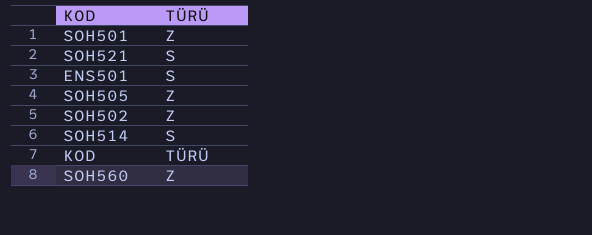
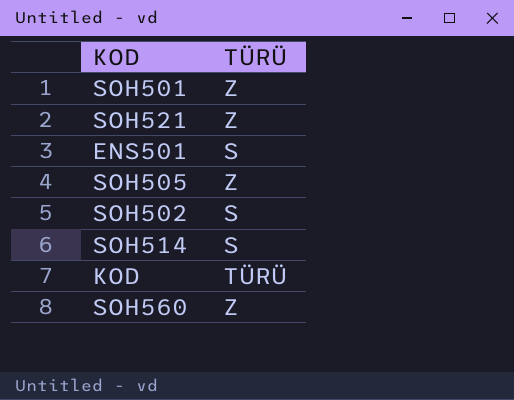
SOH521 | TÜRÜ: S -> Z
SOH502 | TÜRÜ: Z -> S

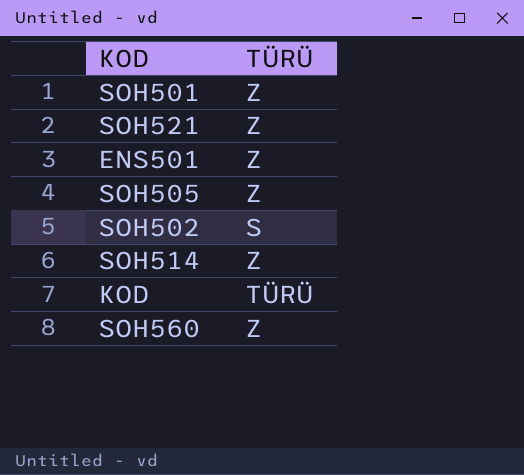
ENS501 | TÜRÜ: S -> Z
SOH514 | TÜRÜ: S -> Z

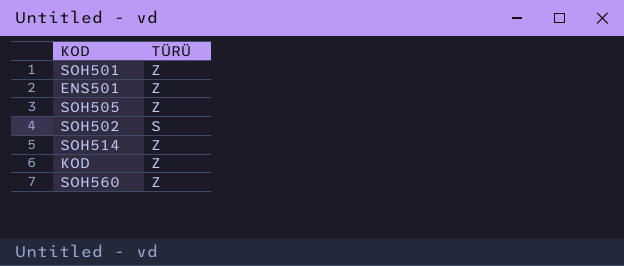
row SOH521: Z -> none
KOD | TÜRÜ: TÜRÜ -> Z

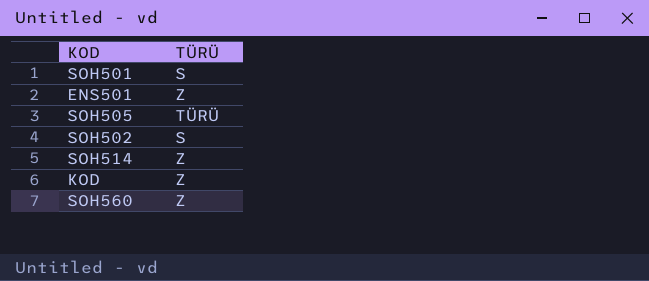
SOH501 | TÜRÜ: Z -> S
SOH505 | TÜRÜ: Z -> TÜRÜ

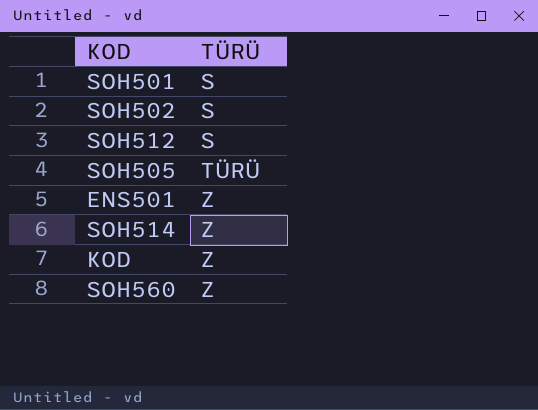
row order: none -> TÜRÜ ascending
row SOH512: none -> S

